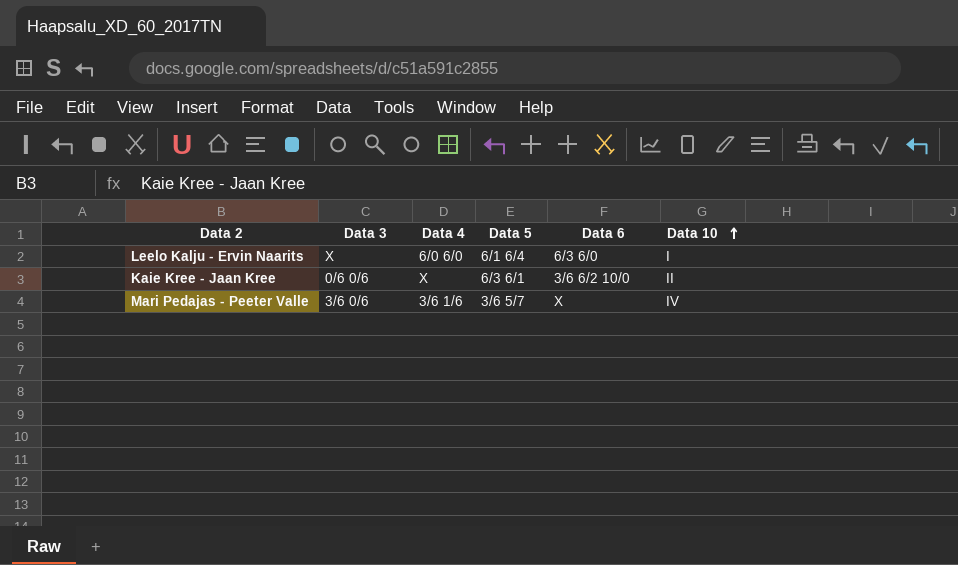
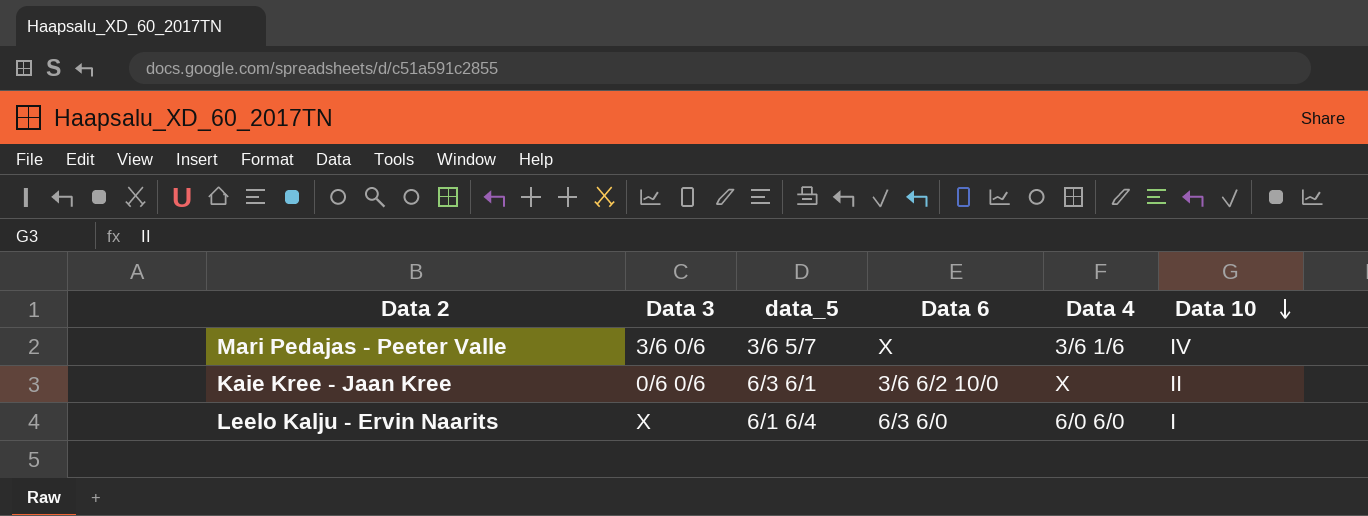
row order: Data 10 ascending -> Data 10 descending
column name: Data 5 -> data_5
column Data 4 | position: 3 -> 5

